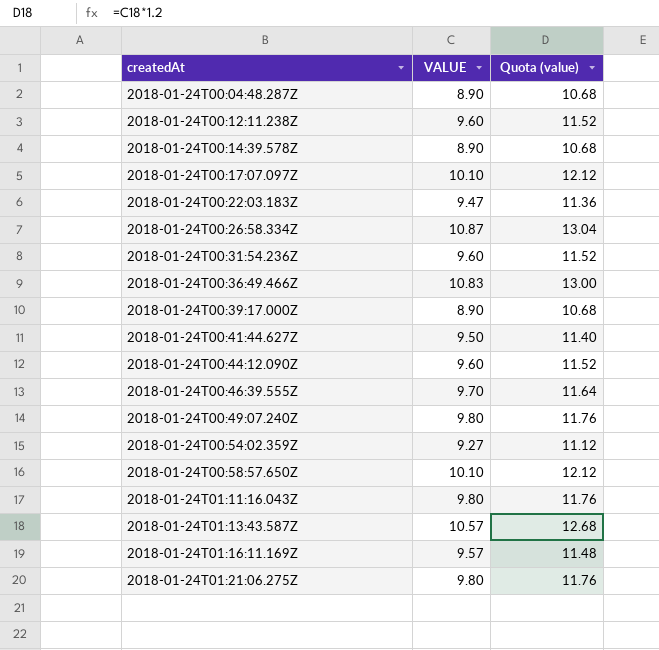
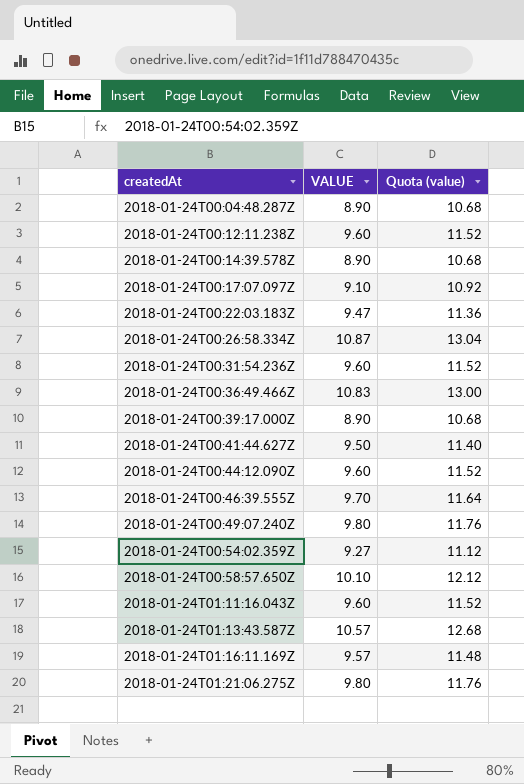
2018-01-24T00:17:07.097Z | VALUE: 10.10 -> 9.10
2018-01-24T00:17:07.097Z | Quota (value): 12.12 -> 10.92
2018-01-24T01:11:16.043Z | VALUE: 9.80 -> 9.60
2018-01-24T01:11:16.043Z | Quota (value): 11.76 -> 11.52

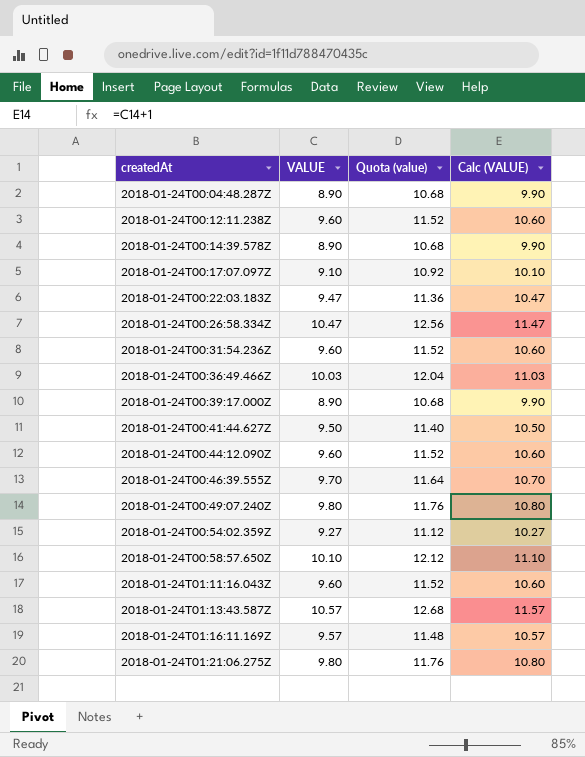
column Calc (VALUE) | formula: none -> [VALUE] + 1
2018-01-24T00:26:58.334Z | VALUE: 10.87 -> 10.47
2018-01-24T00:26:58.334Z | Quota (value): 13.04 -> 12.56
2018-01-24T00:36:49.466Z | VALUE: 10.83 -> 10.03
2018-01-24T00:36:49.466Z | Quota (value): 13.00 -> 12.04

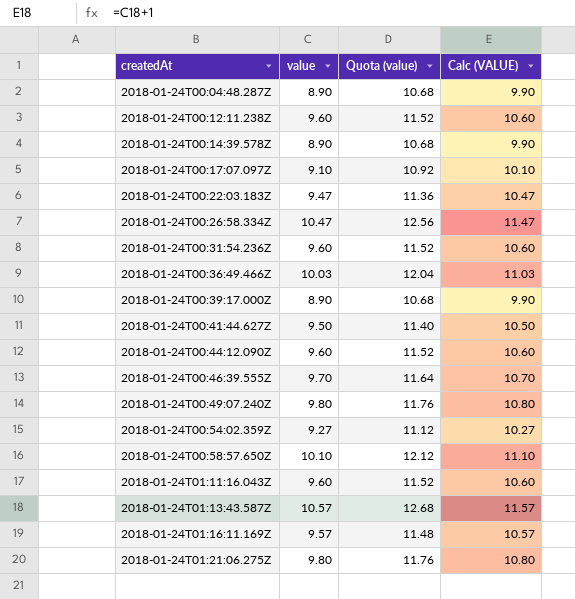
column name: VALUE -> value

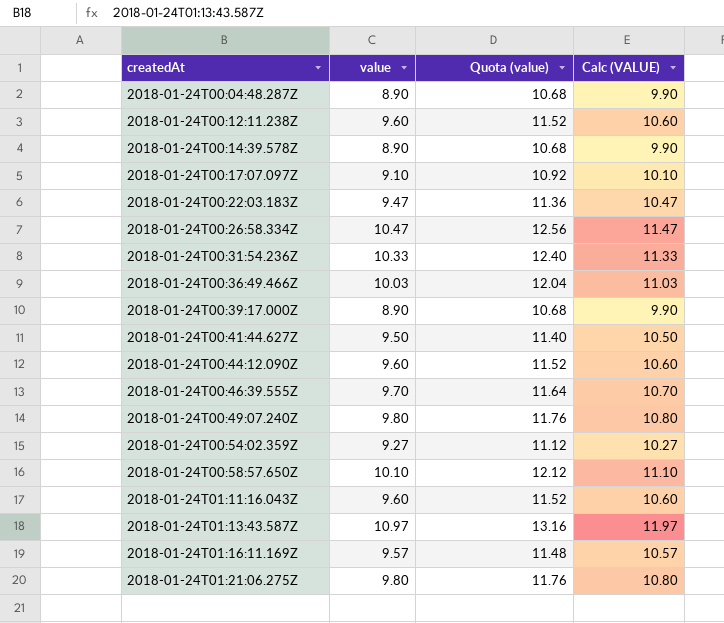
2018-01-24T00:31:54.236Z | value: 9.60 -> 10.33
2018-01-24T00:31:54.236Z | Quota (value): 11.52 -> 12.40
2018-01-24T00:31:54.236Z | Calc (VALUE): 10.60 -> 11.33
2018-01-24T01:13:43.587Z | value: 10.57 -> 10.97
2018-01-24T01:13:43.587Z | Quota (value): 12.68 -> 13.16
2018-01-24T01:13:43.587Z | Calc (VALUE): 11.57 -> 11.97

